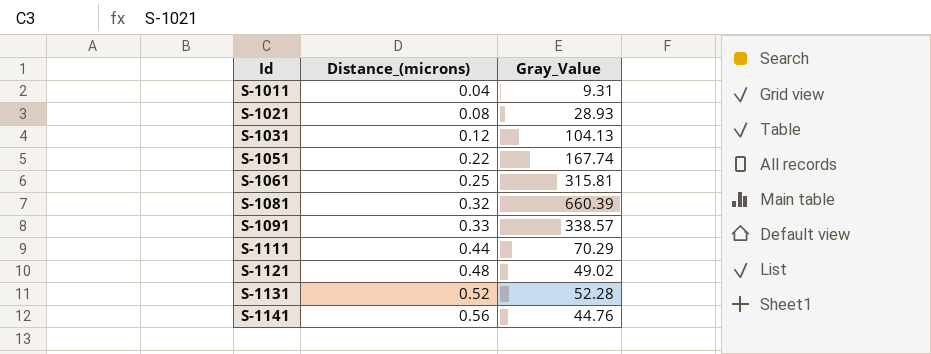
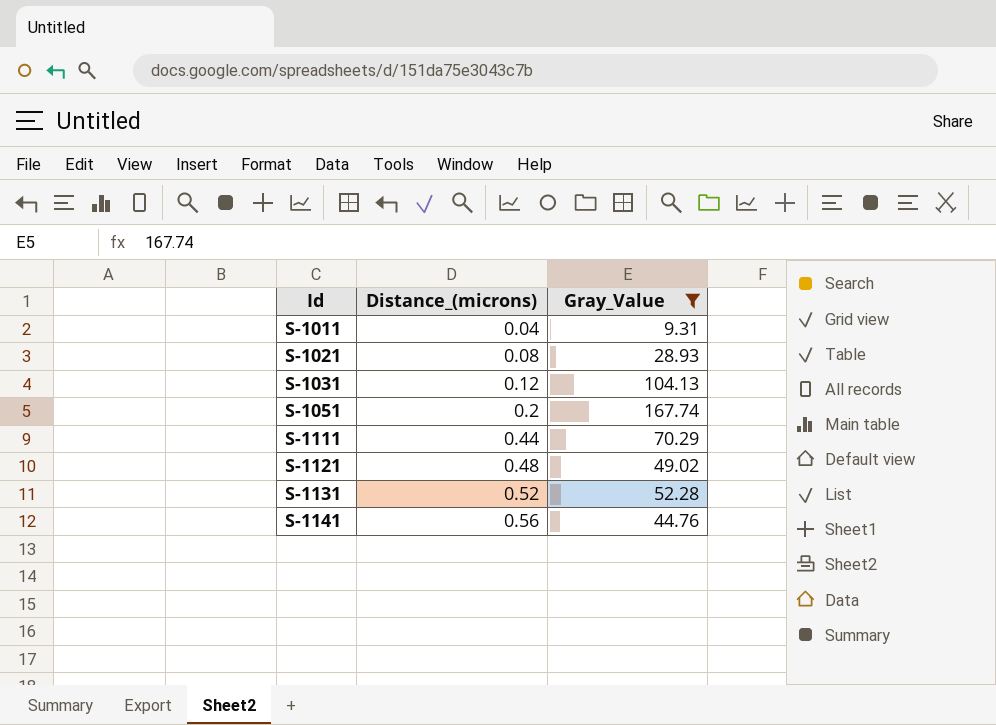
filter: none -> Gray_Value <= 167.74
S-1051 | Distance_(microns): 0.22 -> 0.2

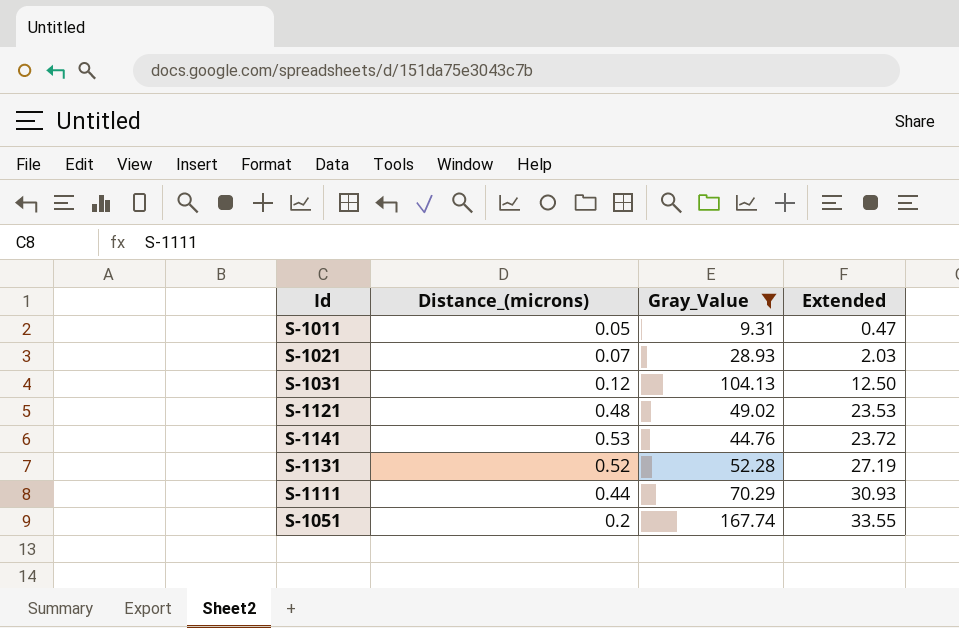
row order: Id ascending -> Extended ascending
column Extended | formula: none -> [Distance_(microns)] * [Gray_Value]
S-1011 | Distance_(microns): 0.04 -> 0.05
S-1021 | Distance_(microns): 0.08 -> 0.07
S-1141 | Distance_(microns): 0.56 -> 0.53

